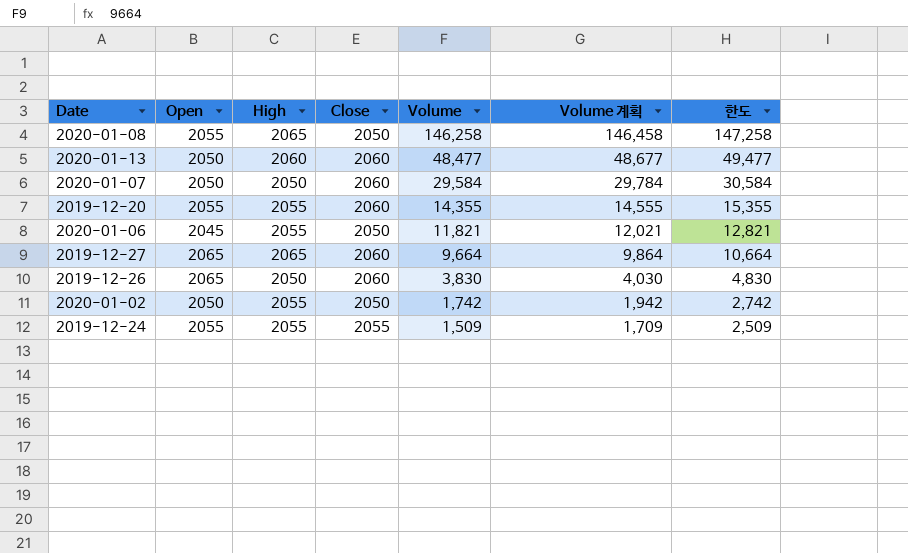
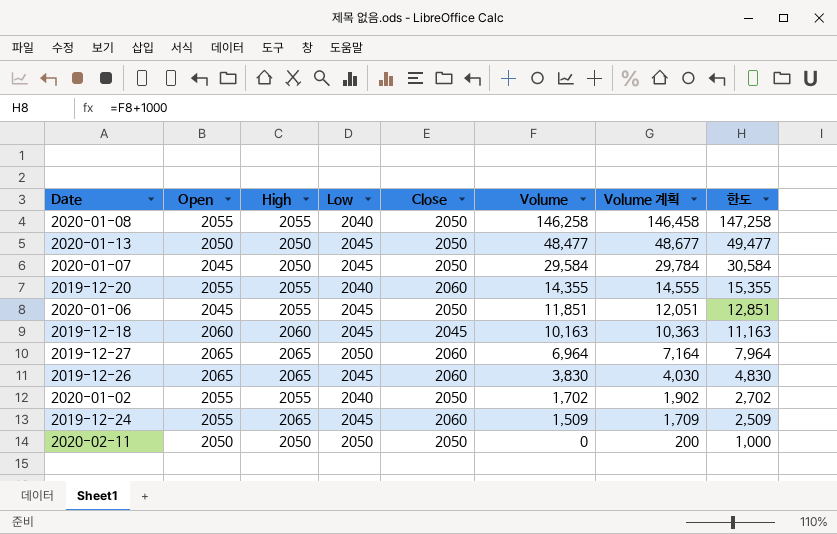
column Low | position: none -> 4
2020-01-08 | High: 2065 -> 2055
2020-01-13 | High: 2060 -> 2050
2020-01-13 | Close: 2060 -> 2050
2020-01-07 | Open: 2050 -> 2045
2020-01-07 | Close: 2060 -> 2050
2020-01-06 | Volume: 11,821 -> 11,851
2020-01-06 | Volume 계획: 12,021 -> 12,051
2020-01-06 | 한도: 12,821 -> 12,851
row 2019-12-18: none -> 2060 | 2060 | 2045 | 2045 | 10,163 | 10,363 | 11,163
2019-12-27 | Volume: 9,664 -> 6,964
2019-12-27 | Volume 계획: 9,864 -> 7,164
2019-12-27 | 한도: 10,664 -> 7,964
2019-12-26 | High: 2050 -> 2065
2020-01-02 | Open: 2050 -> 2055
2020-01-02 | Volume: 1,742 -> 1,702
2020-01-02 | Volume 계획: 1,942 -> 1,902
2020-01-02 | 한도: 2,742 -> 2,702
2019-12-24 | High: 2055 -> 2065
2019-12-24 | Close: 2055 -> 2060
row 2020-02-11: none -> 2050 | 2050 | 2050 | 2050 | 0 | 200 | 1,000

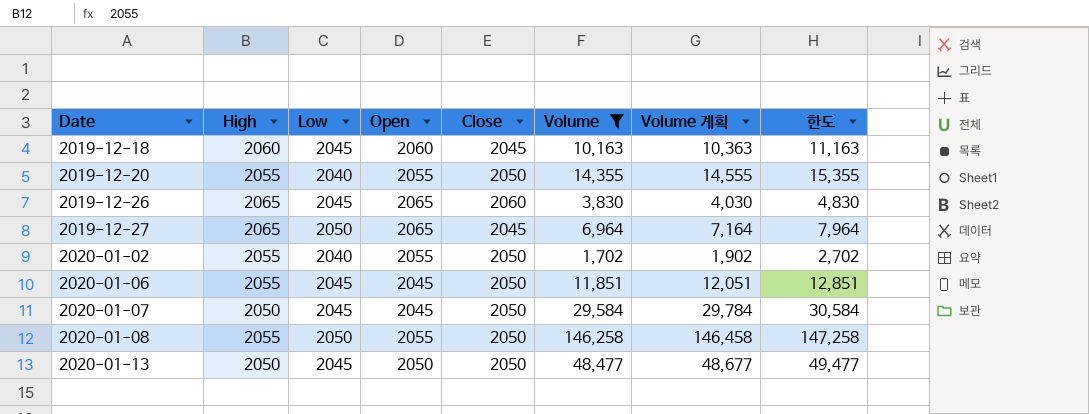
filter: none -> Volume >= 1,702
row order: Volume descending -> Date ascending
column Open | position: 2 -> 4
2019-12-20 | Close: 2060 -> 2050
2019-12-27 | Close: 2060 -> 2045
2020-01-08 | Low: 2040 -> 2050

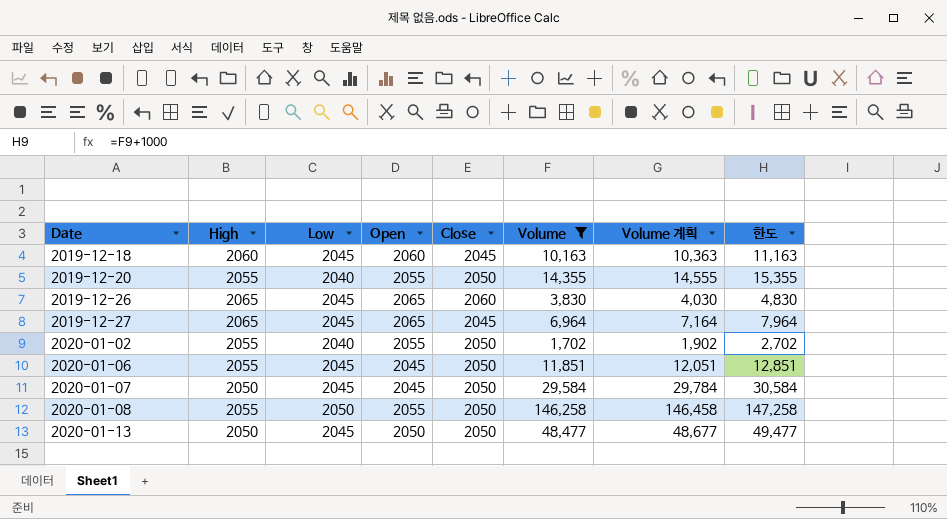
2019-12-27 | Low: 2050 -> 2045

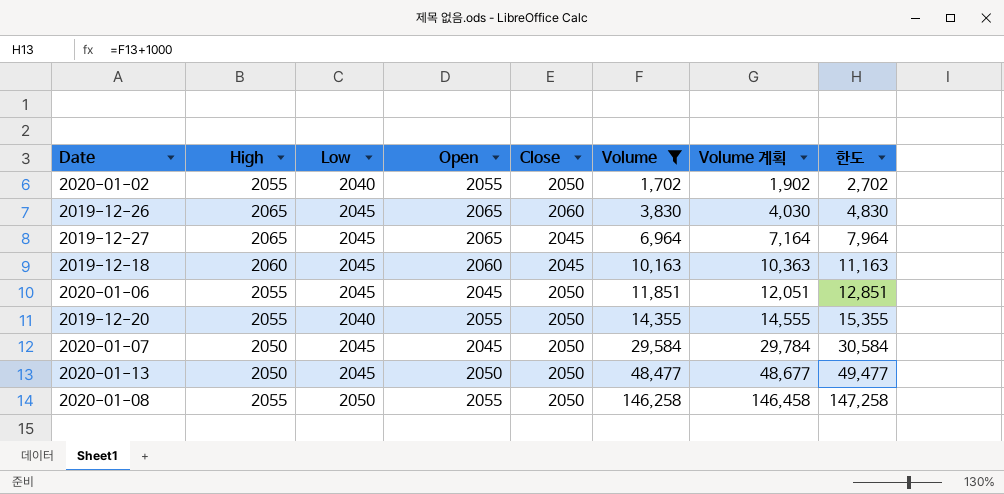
row order: Date ascending -> Volume ascending

